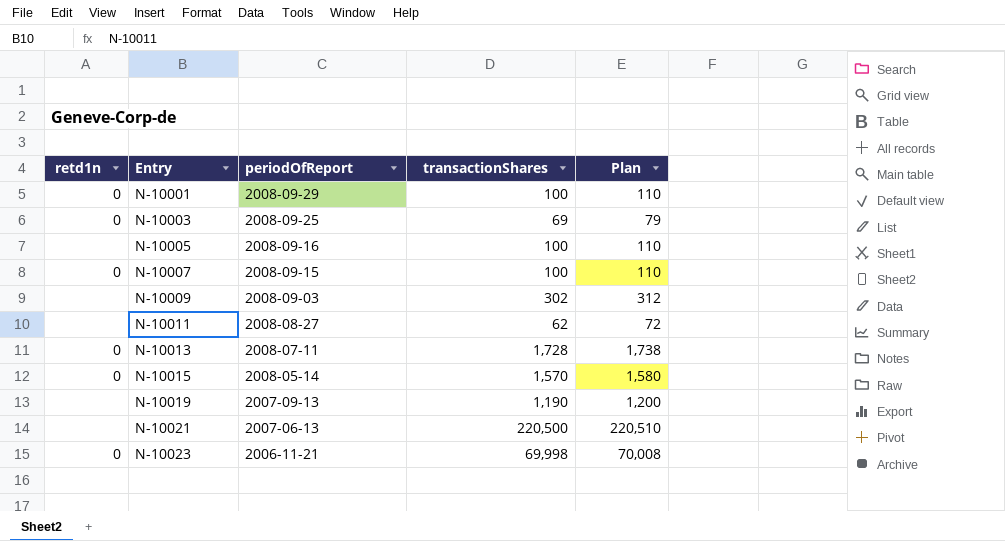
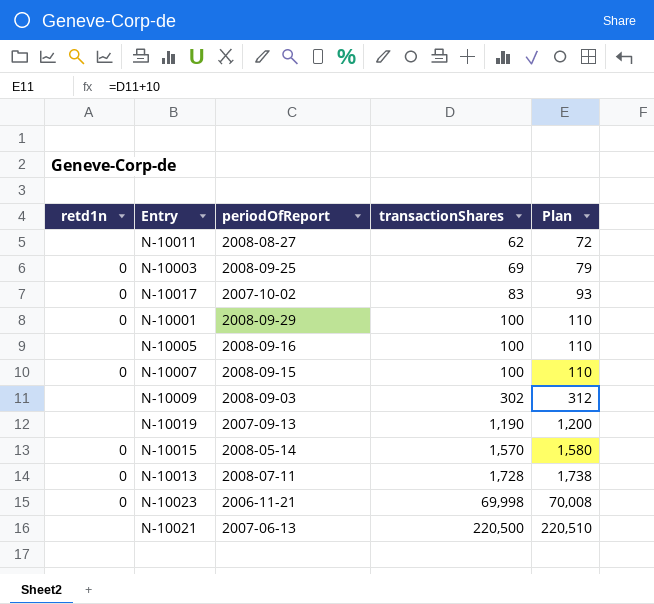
row order: Entry ascending -> transactionShares ascending
row N-10017: none -> 0 | 2007-10-02 | 83 | 93

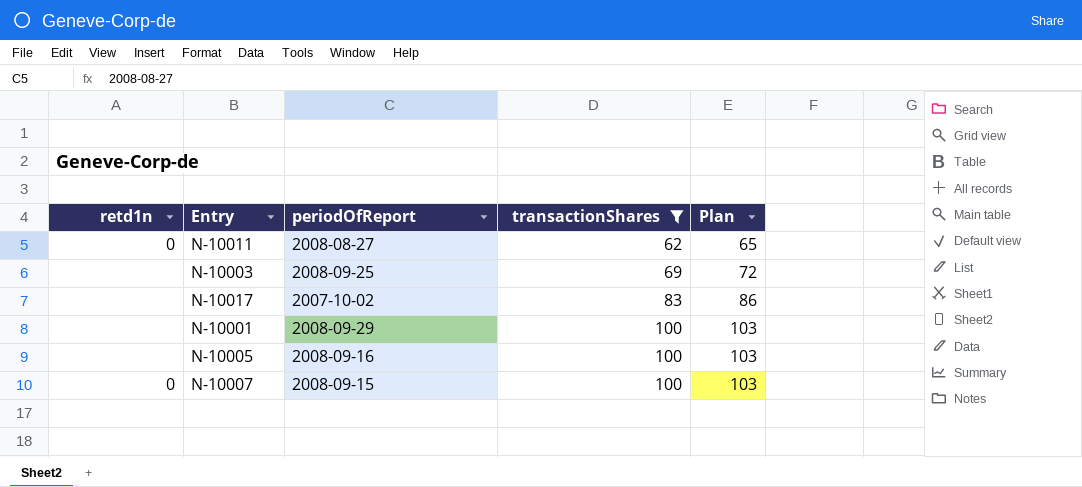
filter: none -> transactionShares <= 100
column Plan | formula: [transactionShares] + 10 -> [transactionShares] + 3
N-10011 | retd1n: none -> 0
N-10003 | retd1n: 0 -> none
N-10017 | retd1n: 0 -> none
N-10001 | retd1n: 0 -> none

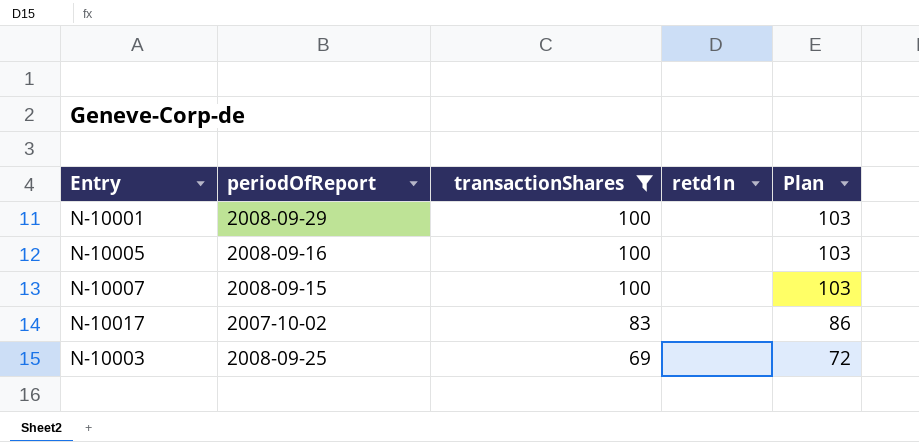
row order: transactionShares ascending -> transactionShares descending
column retd1n | position: 1 -> 4
row N-10011: 0 | 2008-08-27 | 62 | 65 -> none
N-10007 | retd1n: 0 -> none

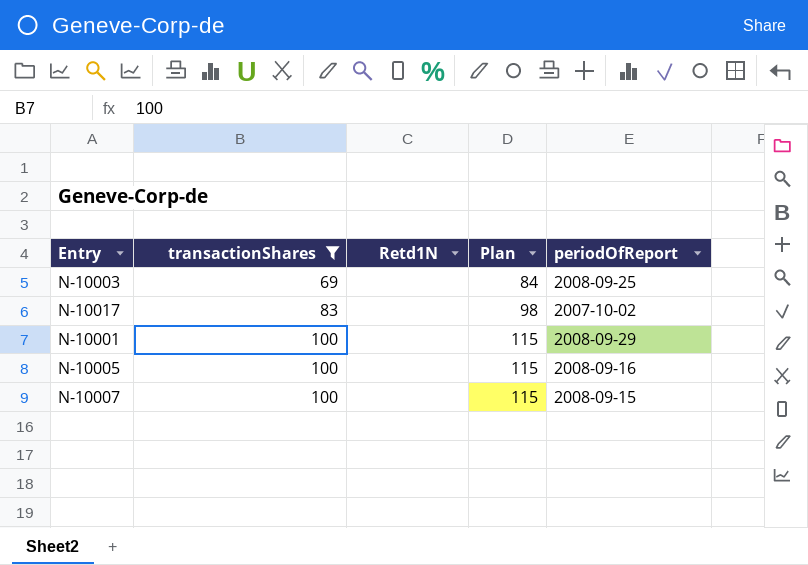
row order: transactionShares descending -> transactionShares ascending
column name: retd1n -> Retd1N
column Plan | formula: [transactionShares] + 3 -> [transactionShares] + 15
column periodOfReport | position: 2 -> 5

